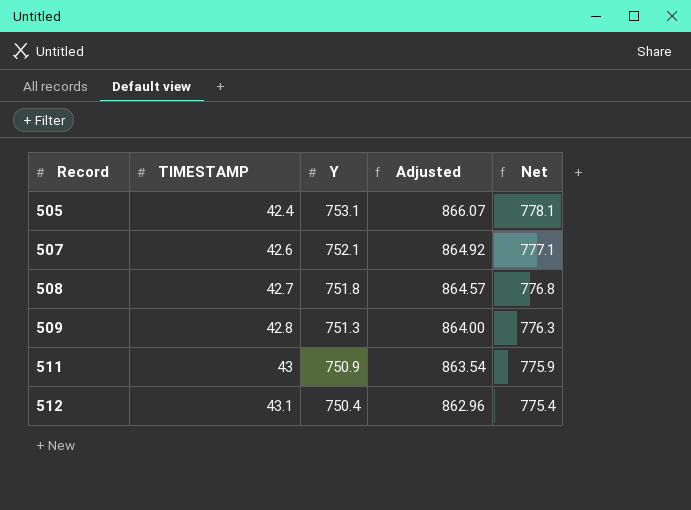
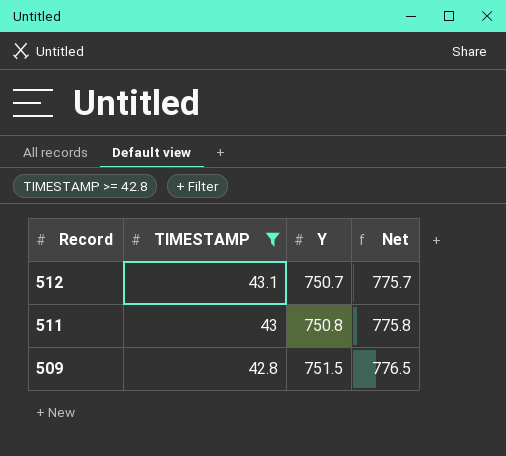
filter: none -> TIMESTAMP >= 42.8
row order: Record ascending -> Record descending
column Adjusted | formula: [Y] * 1.15 -> none
512 | Y: 750.4 -> 750.7
512 | Net: 775.4 -> 775.7
511 | Y: 750.9 -> 750.8
511 | Net: 775.9 -> 775.8
509 | Y: 751.3 -> 751.5
509 | Net: 776.3 -> 776.5

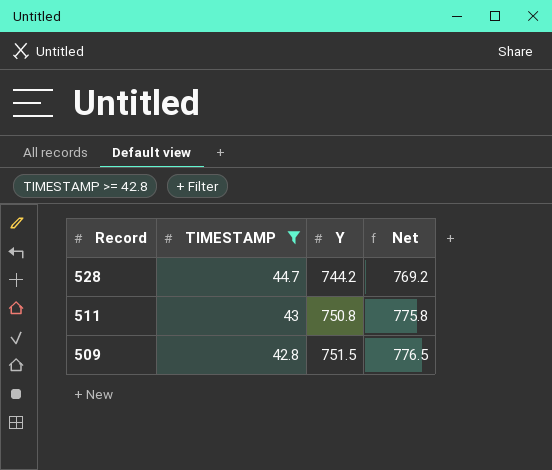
row 512: 43.1 | 750.7 | 775.7 -> none
row 528: none -> 44.7 | 744.2 | 769.2

